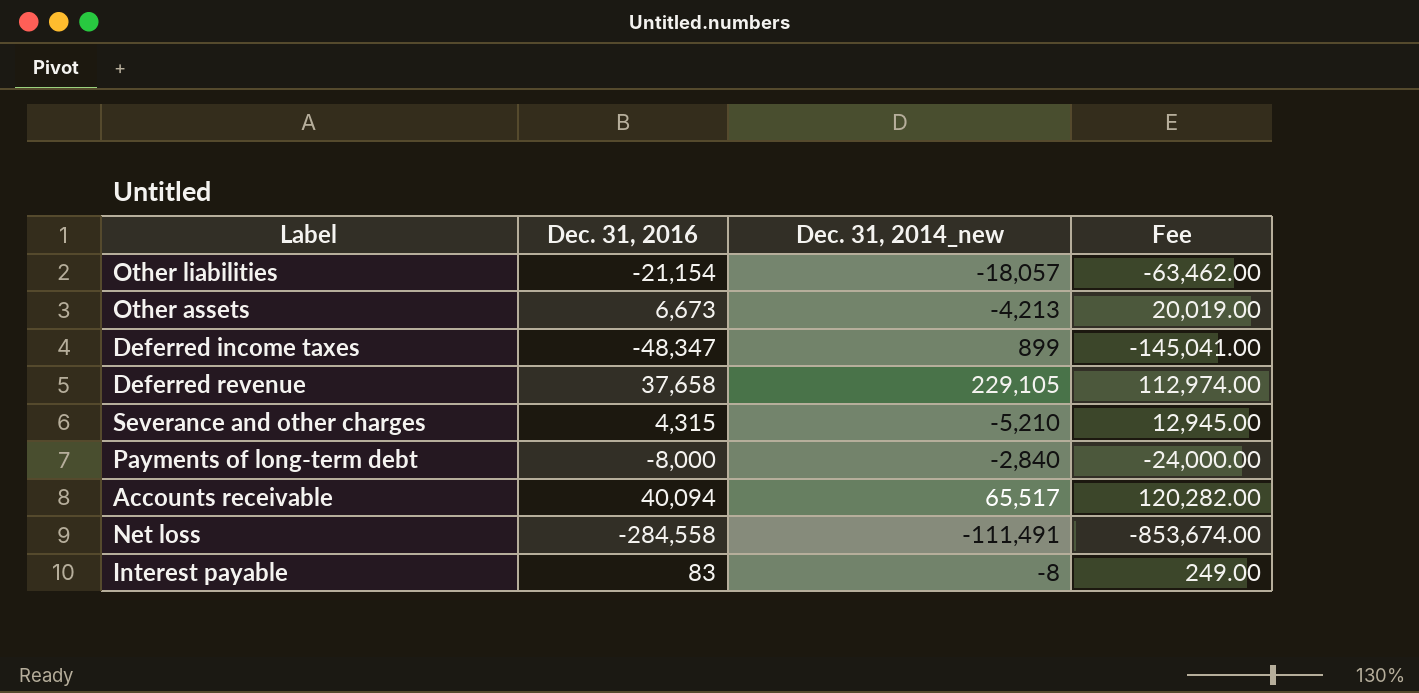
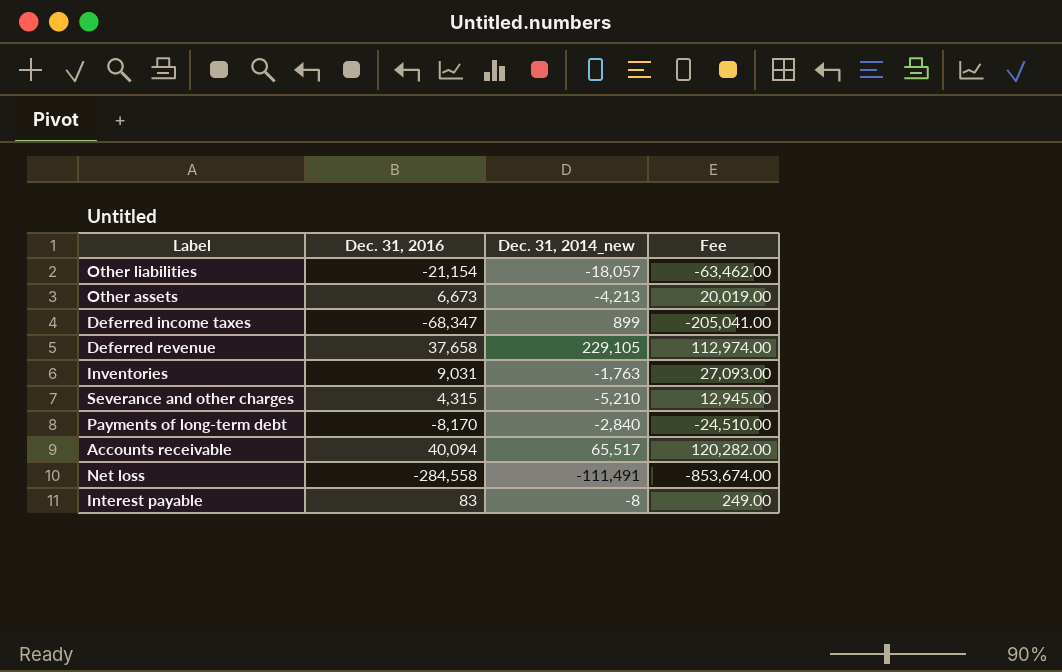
Deferred income taxes | Dec. 31, 2016: -48,347 -> -68,347
Deferred income taxes | Fee: -145,041.00 -> -205,041.00
row Inventories: none -> 9,031 | -1,763 | 27,093.00
Payments of long-term debt | Dec. 31, 2016: -8,000 -> -8,170
Payments of long-term debt | Fee: -24,000.00 -> -24,510.00

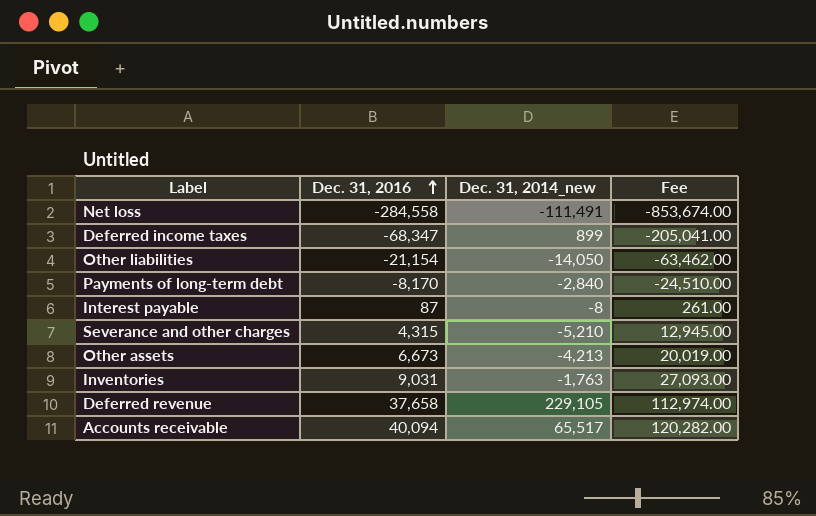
row order: none -> Dec. 31, 2016 ascending
Other liabilities | Dec. 31, 2014_new: -18,057 -> -14,050
Interest payable | Dec. 31, 2016: 83 -> 87
Interest payable | Fee: 249.00 -> 261.00

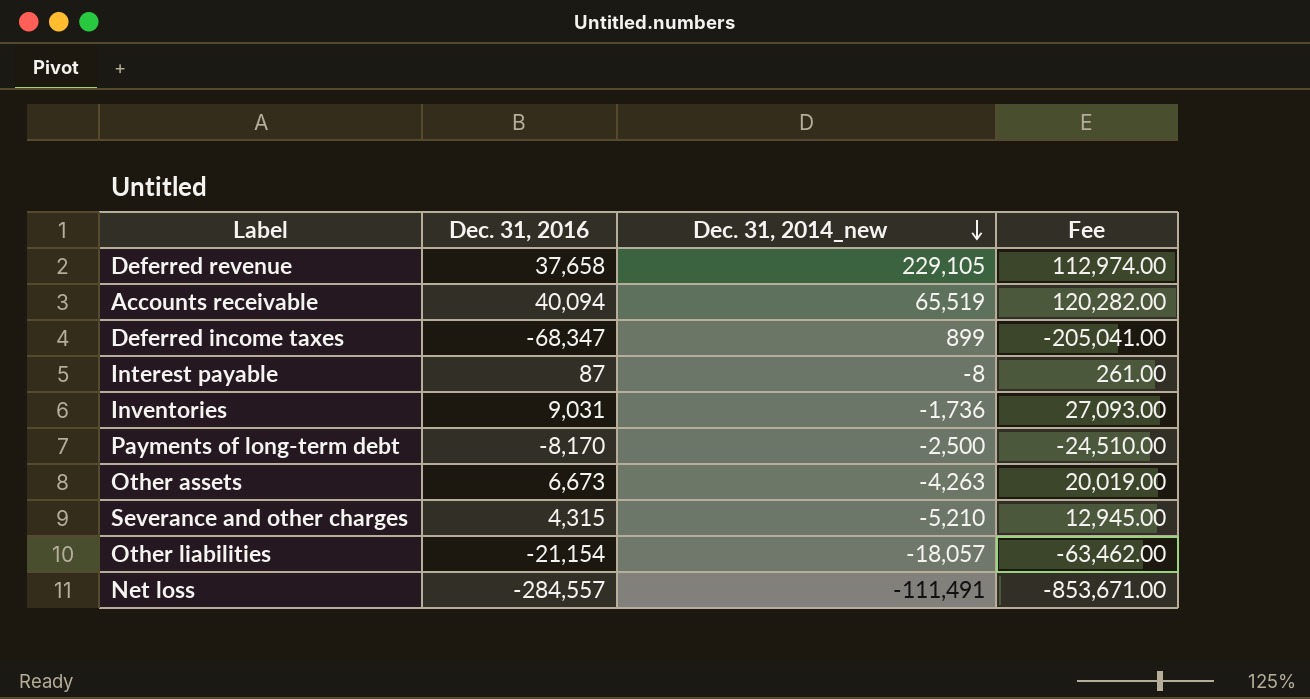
row order: Dec. 31, 2016 ascending -> Dec. 31, 2014_new descending
Accounts receivable | Dec. 31, 2014_new: 65,517 -> 65,519
Inventories | Dec. 31, 2014_new: -1,763 -> -1,736
Payments of long-term debt | Dec. 31, 2014_new: -2,840 -> -2,500
Other assets | Dec. 31, 2014_new: -4,213 -> -4,263
Other liabilities | Dec. 31, 2014_new: -14,050 -> -18,057
Net loss | Dec. 31, 2016: -284,558 -> -284,557
Net loss | Fee: -853,674.00 -> -853,671.00

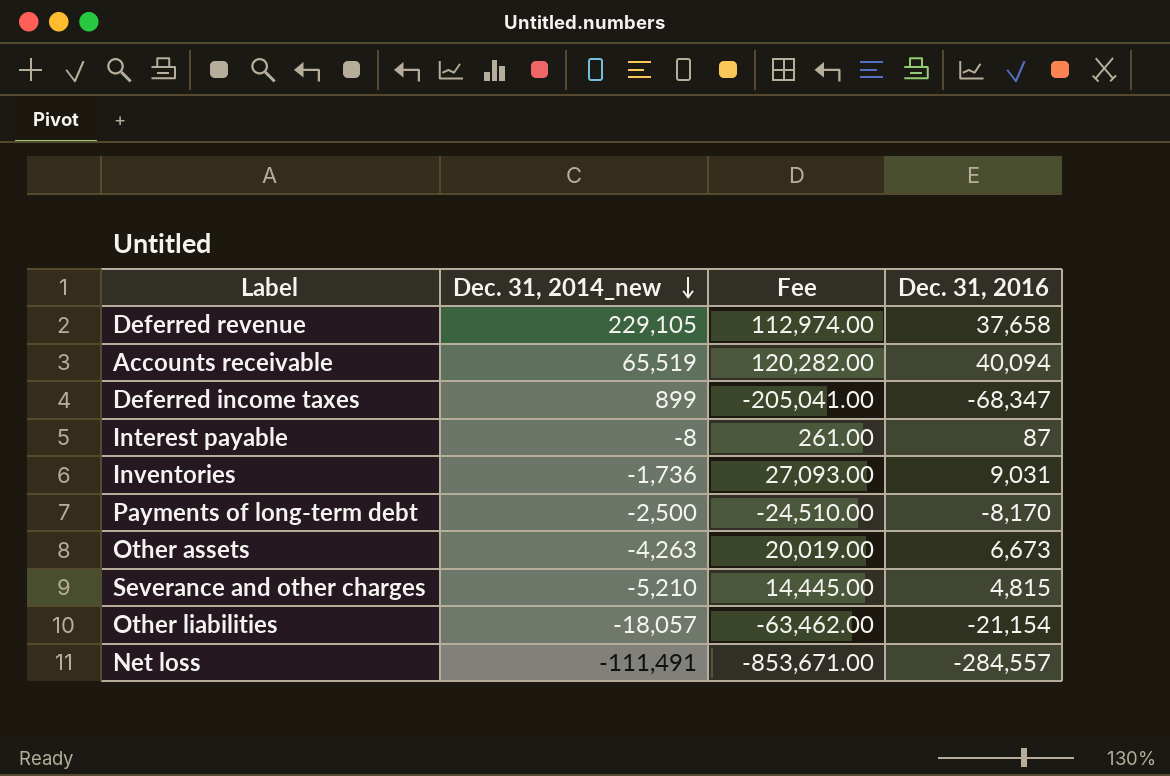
column Dec. 31, 2016 | position: 2 -> 4
Severance and other charges | Fee: 12,945.00 -> 14,445.00
Severance and other charges | Dec. 31, 2016: 4,315 -> 4,815

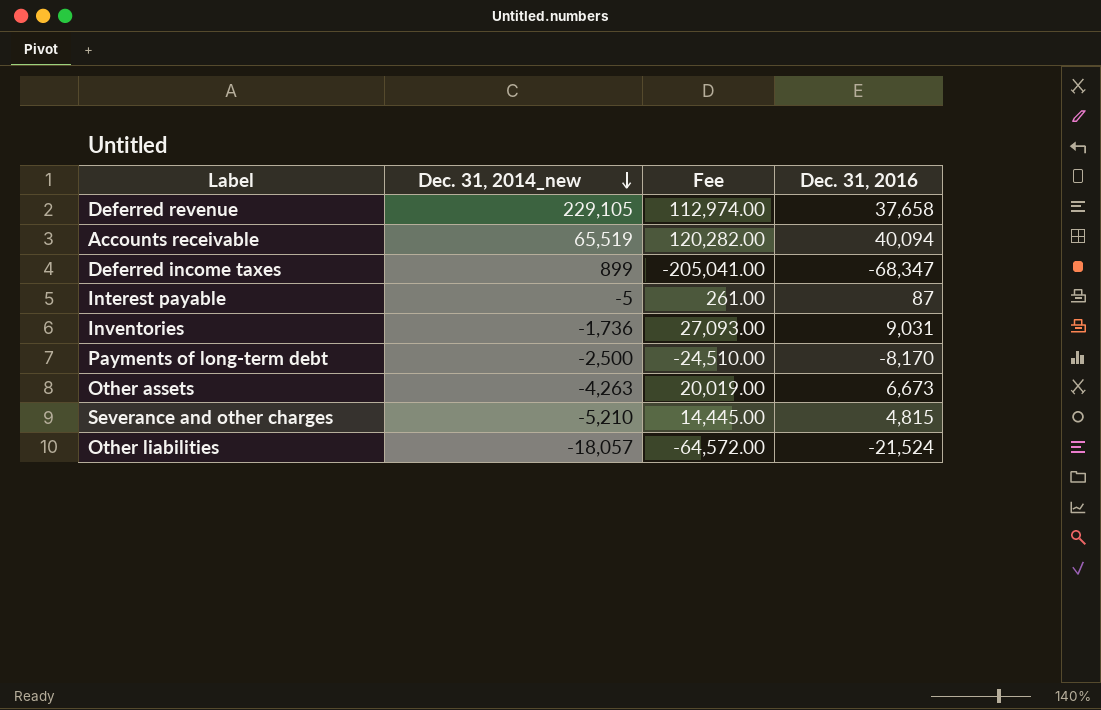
row Net loss: -111,491 | -853,671.00 | -284,557 -> none
Interest payable | Dec. 31, 2014_new: -8 -> -5
Other liabilities | Fee: -63,462.00 -> -64,572.00
Other liabilities | Dec. 31, 2016: -21,154 -> -21,524

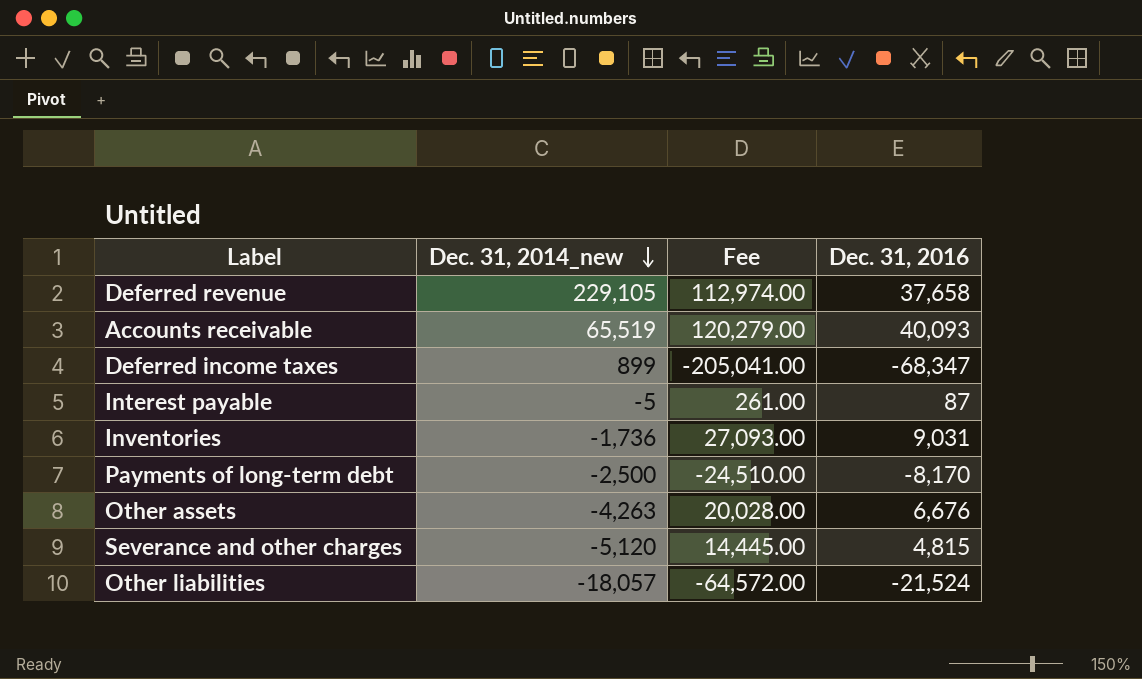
Accounts receivable | Fee: 120,282.00 -> 120,279.00
Accounts receivable | Dec. 31, 2016: 40,094 -> 40,093
Other assets | Fee: 20,019.00 -> 20,028.00
Other assets | Dec. 31, 2016: 6,673 -> 6,676
Severance and other charges | Dec. 31, 2014_new: -5,210 -> -5,120

